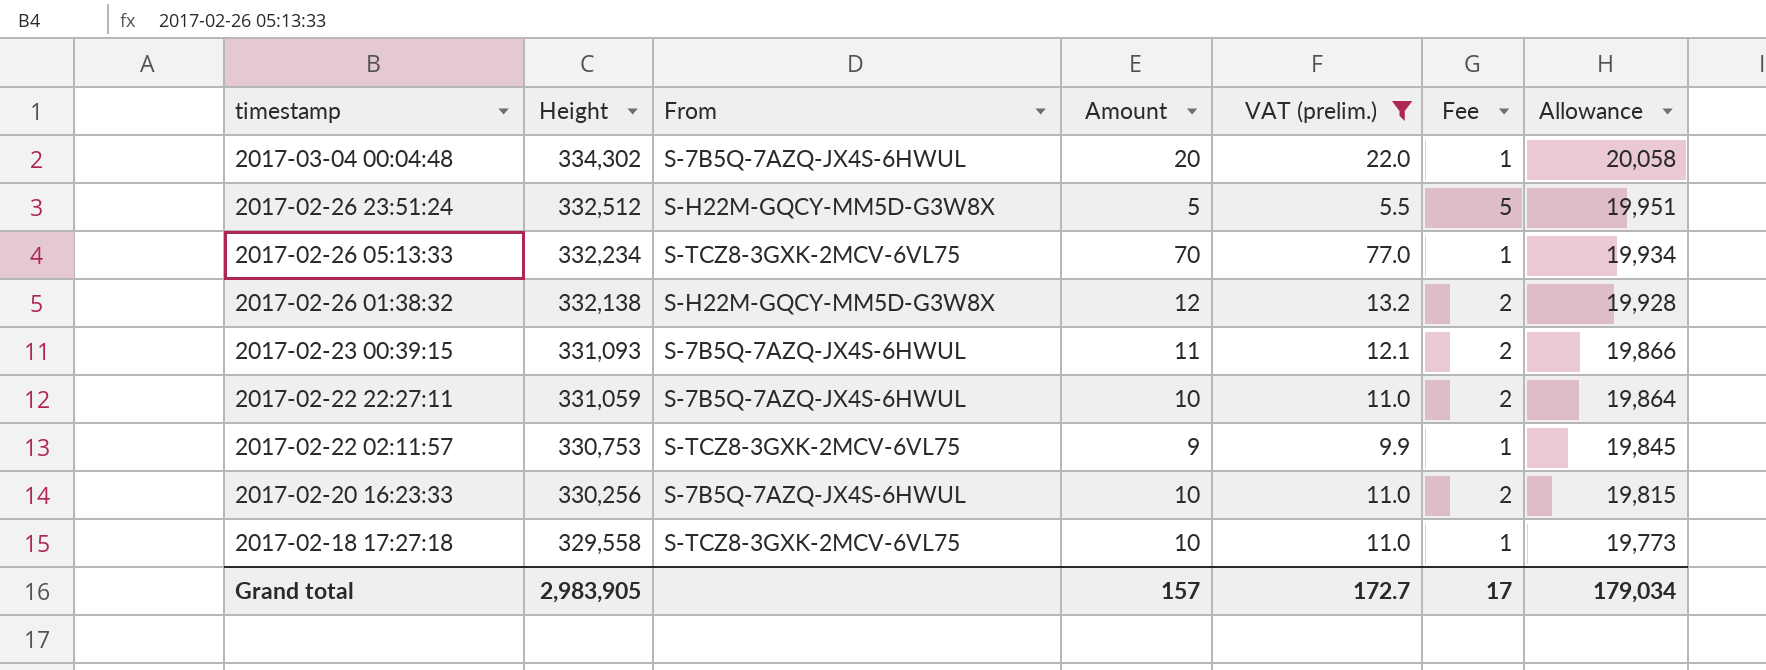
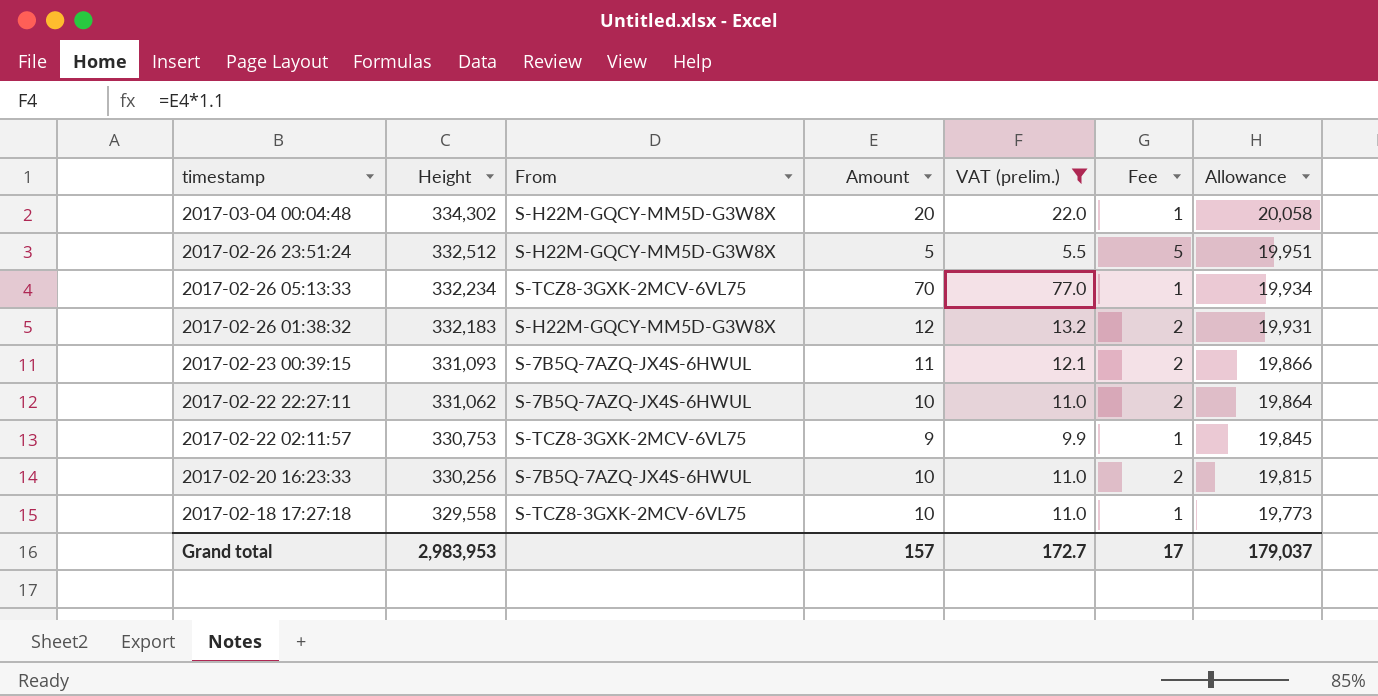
2017-03-04 00:04:48 | From: S-7B5Q-7AZQ-JX4S-6HWUL -> S-H22M-GQCY-MM5D-G3W8X
2017-02-26 01:38:32 | Height: 332,138 -> 332,183
2017-02-26 01:38:32 | Allowance: 19,928 -> 19,931
2017-02-22 22:27:11 | Height: 331,059 -> 331,062
Grand total | Height: 2,983,905 -> 2,983,953
Grand total | Allowance: 179,034 -> 179,037

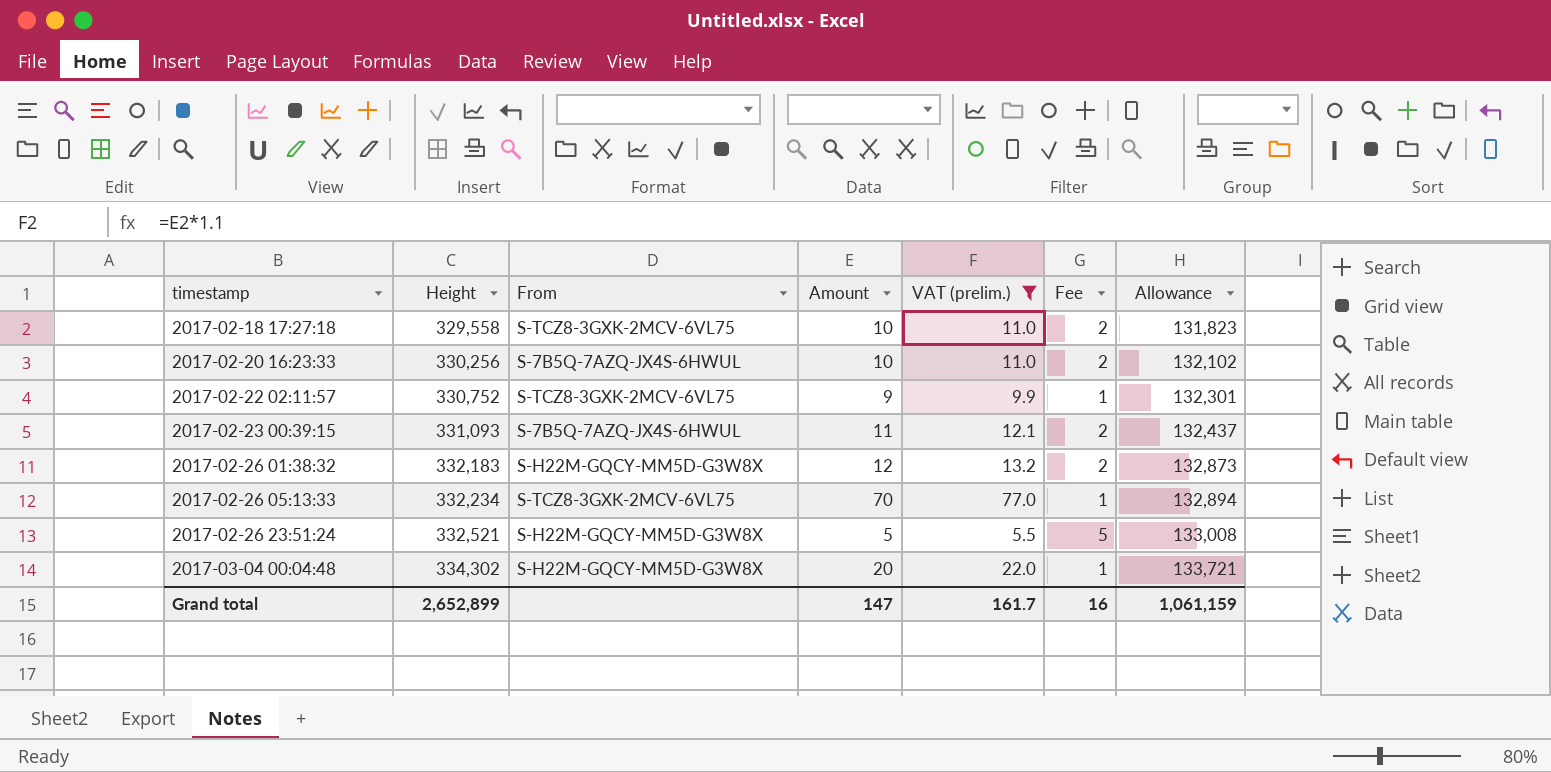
row order: timestamp descending -> timestamp ascending
column Allowance | formula: [Height] * 0.06 -> [Height] * 0.4
row 2017-02-22 22:27:11: 331,062 | S-7B5Q-7AZQ-JX4S-6HWUL | 10 | 11.0 | 2 | 19,864 -> none
2017-02-18 17:27:18 | Fee: 1 -> 2
2017-02-22 02:11:57 | Height: 330,753 -> 330,752
2017-02-26 23:51:24 | Height: 332,512 -> 332,521
Grand total | Height: 2,983,953 -> 2,652,899
Grand total | Amount: 157 -> 147
Grand total | VAT (prelim.): 172.7 -> 161.7
Grand total | Fee: 17 -> 16
Grand total | Allowance: 179,037 -> 1,061,159

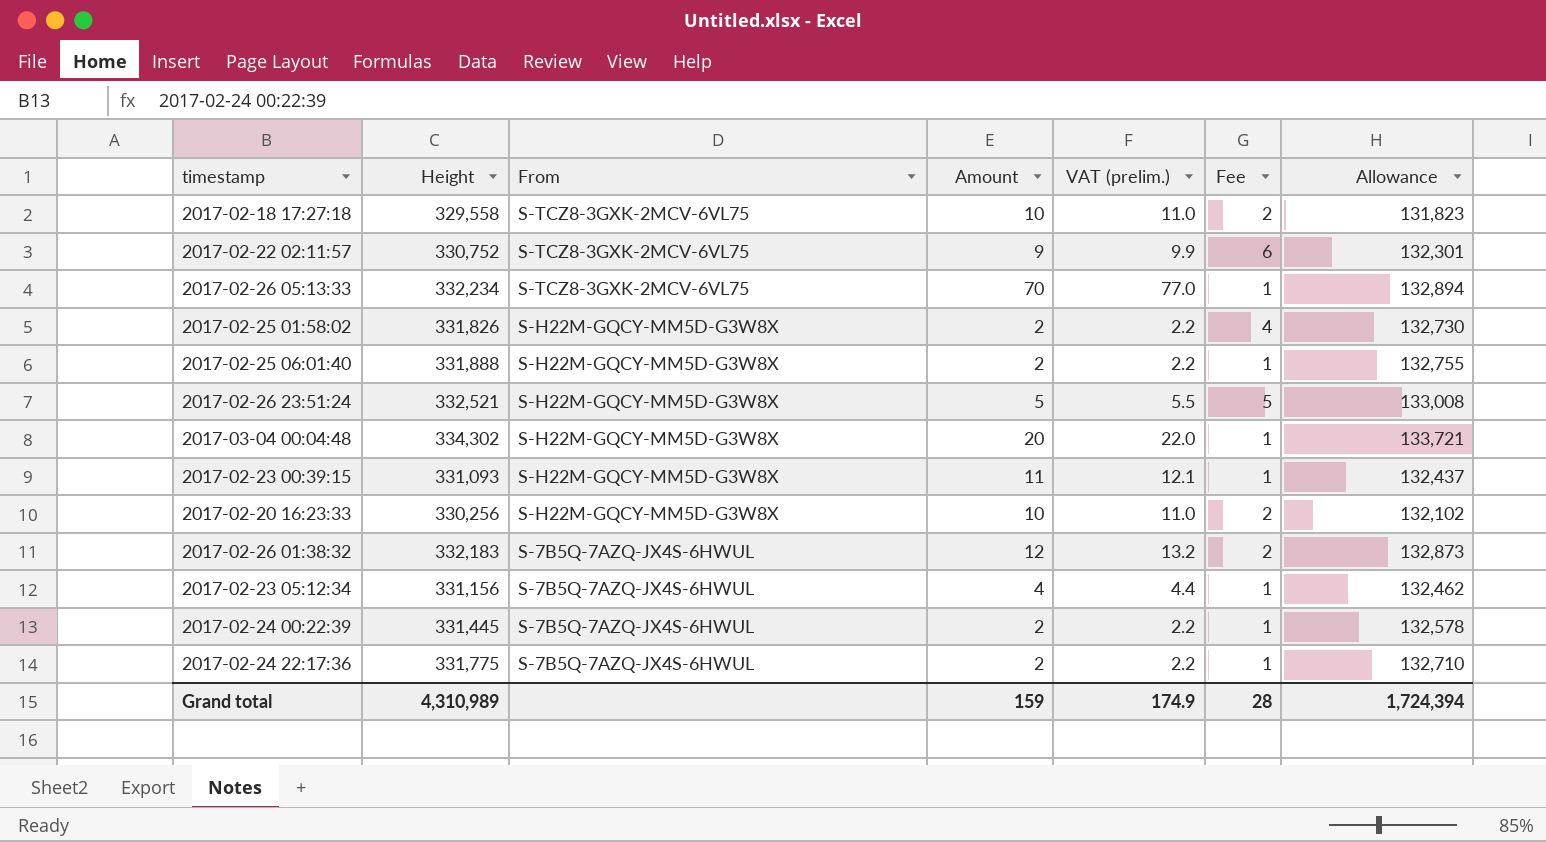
filter: VAT (prelim.) >= 5.5 -> none
row order: timestamp ascending -> From descending
2017-02-22 02:11:57 | Fee: 1 -> 6
2017-02-23 00:39:15 | From: S-7B5Q-7AZQ-JX4S-6HWUL -> S-H22M-GQCY-MM5D-G3W8X
2017-02-23 00:39:15 | Fee: 2 -> 1
2017-02-20 16:23:33 | From: S-7B5Q-7AZQ-JX4S-6HWUL -> S-H22M-GQCY-MM5D-G3W8X
2017-02-26 01:38:32 | From: S-H22M-GQCY-MM5D-G3W8X -> S-7B5Q-7AZQ-JX4S-6HWUL
Grand total | Height: 2,652,899 -> 4,310,989
Grand total | Amount: 147 -> 159
Grand total | VAT (prelim.): 161.7 -> 174.9
Grand total | Fee: 16 -> 28
Grand total | Allowance: 1,061,159 -> 1,724,394

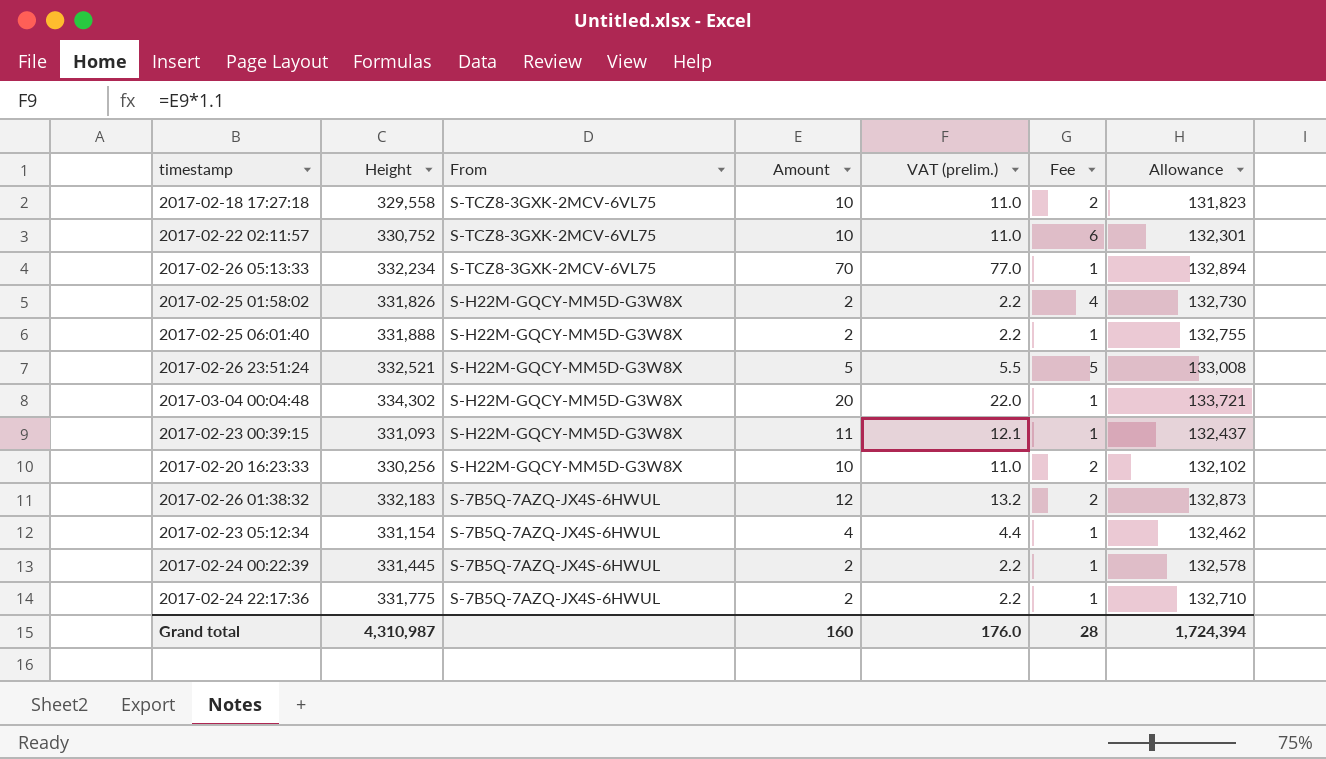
2017-02-22 02:11:57 | Amount: 9 -> 10
2017-02-22 02:11:57 | VAT (prelim.): 9.9 -> 11.0
2017-02-23 05:12:34 | Height: 331,156 -> 331,154
Grand total | Height: 4,310,989 -> 4,310,987
Grand total | Amount: 159 -> 160
Grand total | VAT (prelim.): 174.9 -> 176.0

